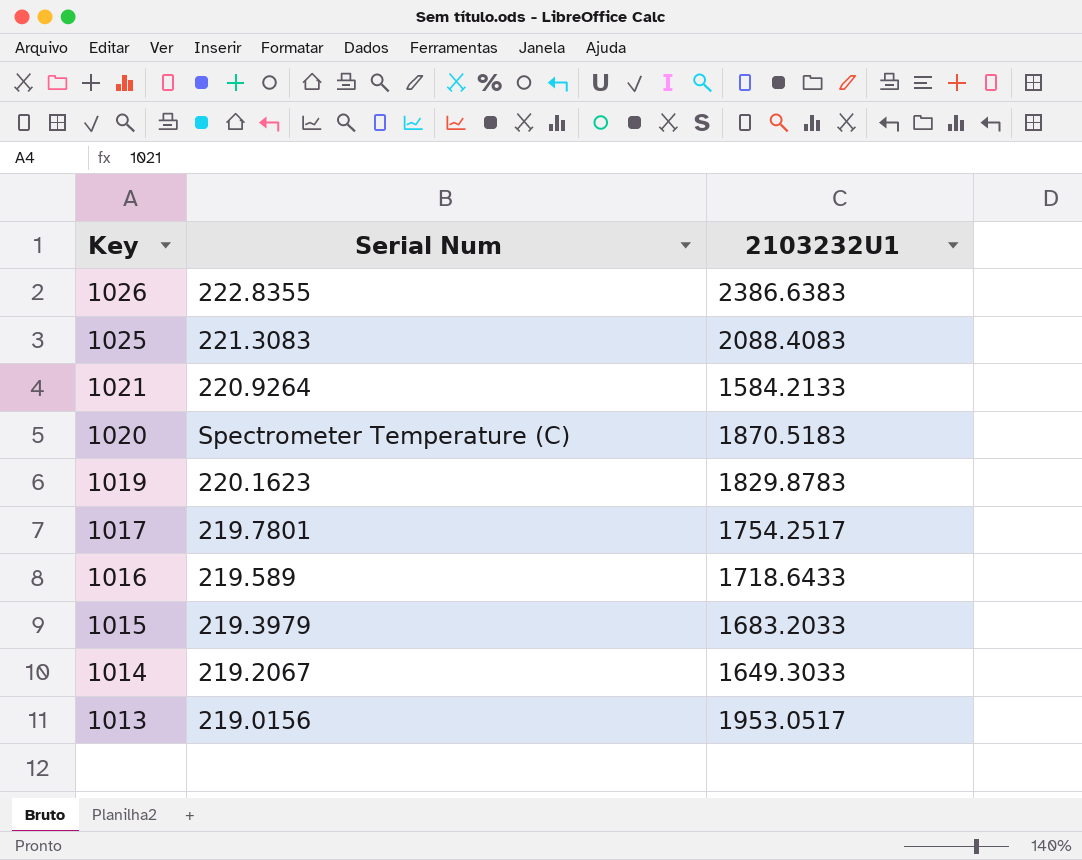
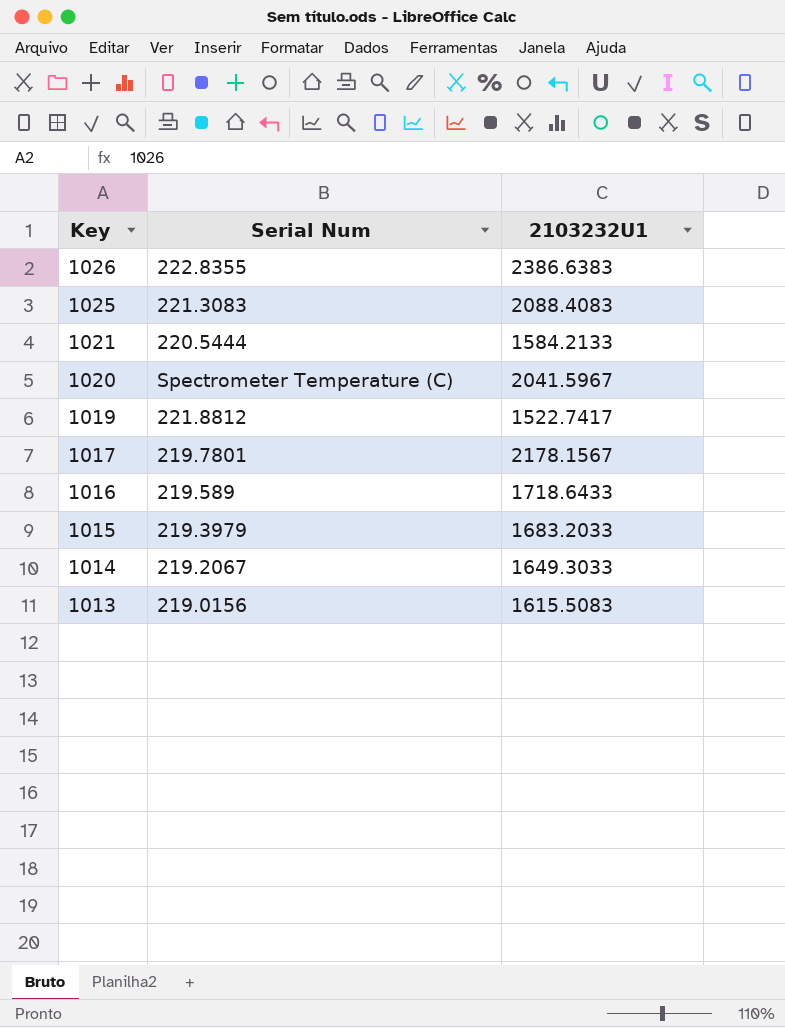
1021 | Serial Num: 220.9264 -> 220.5444
1020 | 2103232U1: 1870.5183 -> 2041.5967
1019 | Serial Num: 220.1623 -> 221.8812
1019 | 2103232U1: 1829.8783 -> 1522.7417
1017 | 2103232U1: 1754.2517 -> 2178.1567
1013 | 2103232U1: 1953.0517 -> 1615.5083

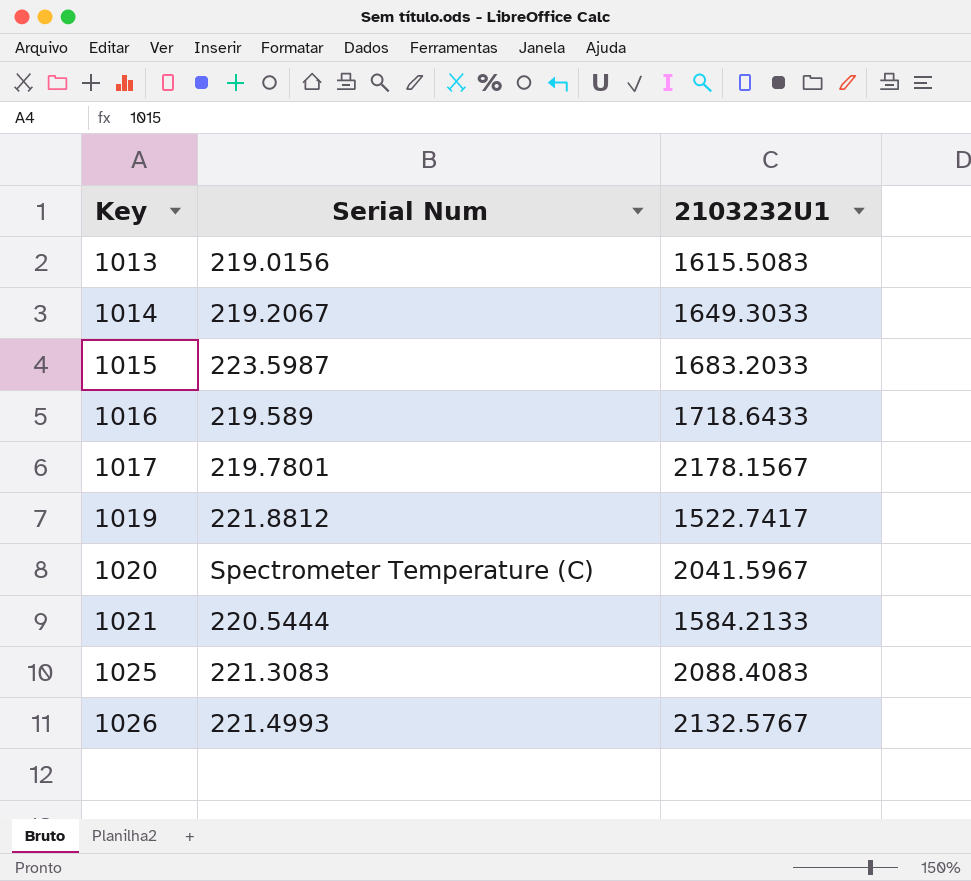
row order: Key descending -> Key ascending
1015 | Serial Num: 219.3979 -> 223.5987
1026 | Serial Num: 222.8355 -> 221.4993
1026 | 2103232U1: 2386.6383 -> 2132.5767

